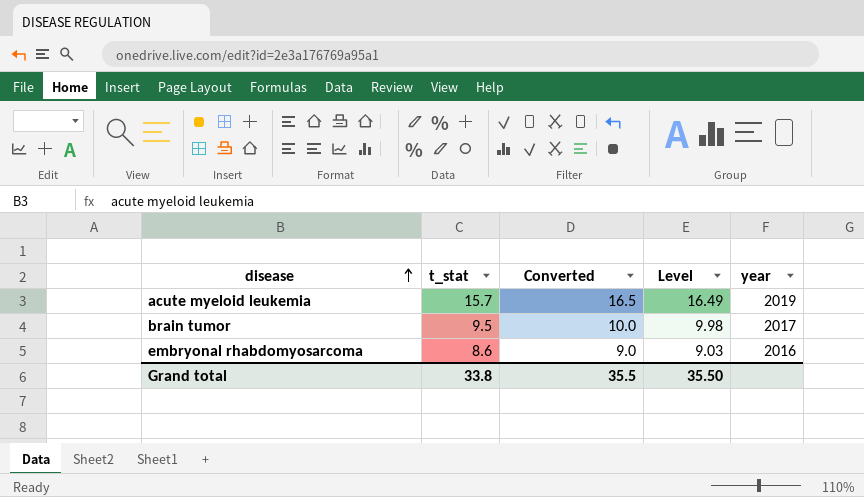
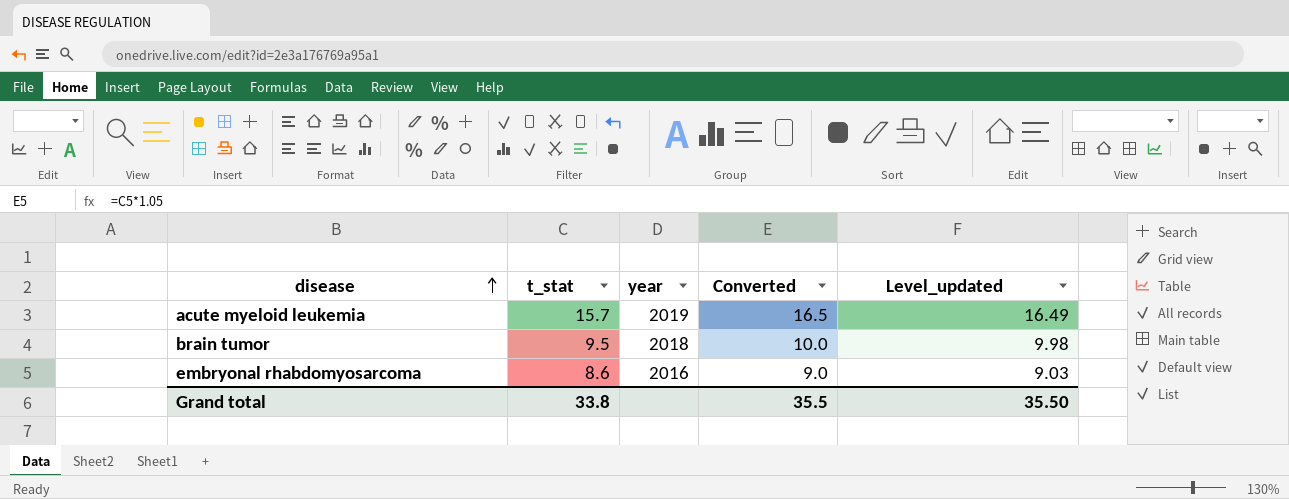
column year | position: 5 -> 3
column name: Level -> Level_updated
brain tumor | year: 2017 -> 2018

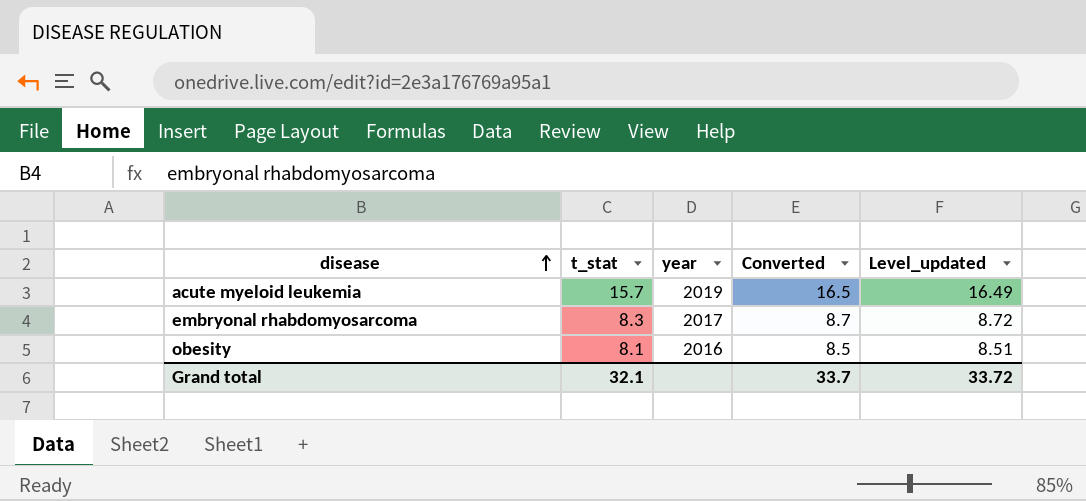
row brain tumor: 9.5 | 2018 | 10.0 | 9.98 -> none
embryonal rhabdomyosarcoma | t_stat: 8.6 -> 8.3
embryonal rhabdomyosarcoma | year: 2016 -> 2017
embryonal rhabdomyosarcoma | Converted: 9.0 -> 8.7
embryonal rhabdomyosarcoma | Level_updated: 9.03 -> 8.72
row obesity: none -> 8.1 | 2016 | 8.5 | 8.51
Grand total | t_stat: 33.8 -> 32.1
Grand total | Converted: 35.5 -> 33.7
Grand total | Level_updated: 35.50 -> 33.72

